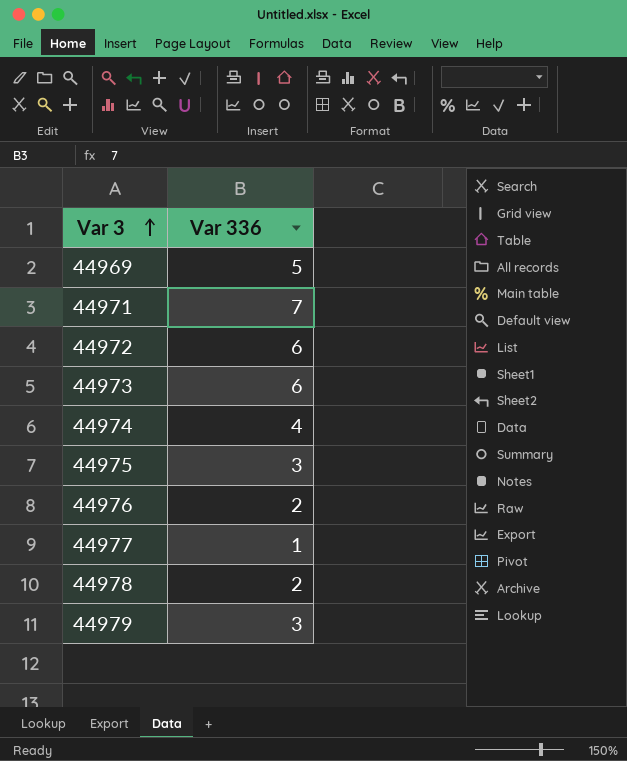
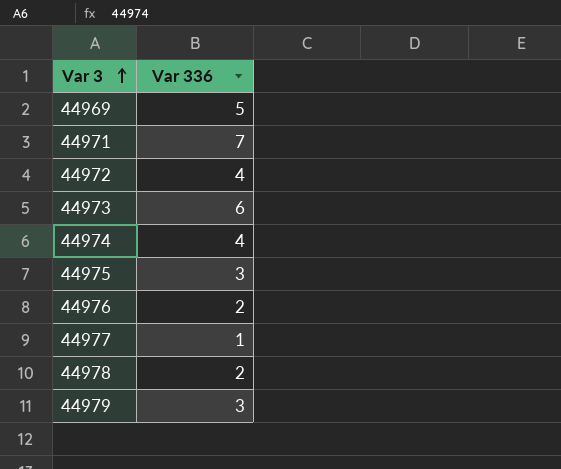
44972 | Var 336: 6 -> 4

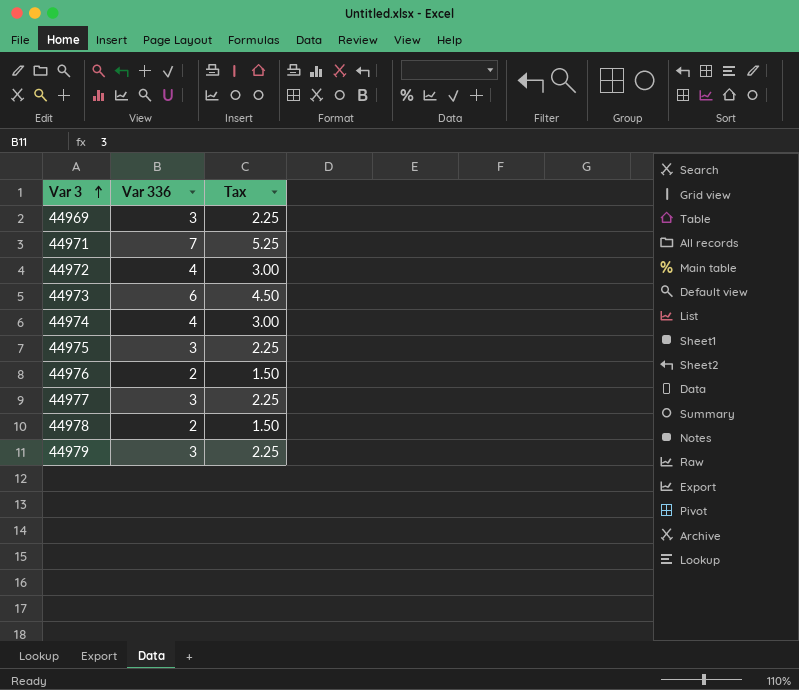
column Tax | formula: none -> [Var 336] * 0.75
44969 | Var 336: 5 -> 3
44977 | Var 336: 1 -> 3

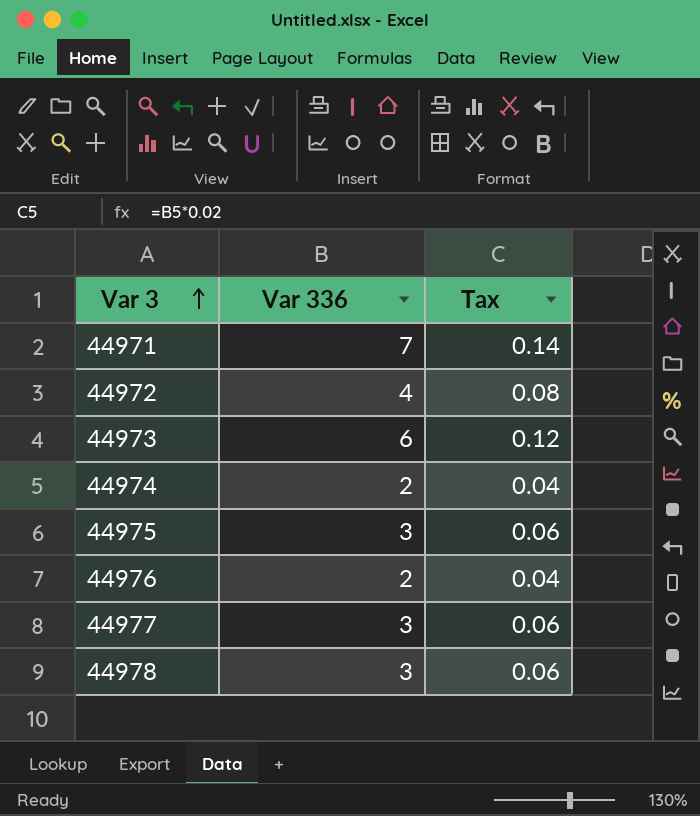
column Tax | formula: [Var 336] * 0.75 -> [Var 336] * 0.02
row 44969: 3 | 2.25 -> none
row 44979: 3 | 2.25 -> none
44974 | Var 336: 4 -> 2
44978 | Var 336: 2 -> 3

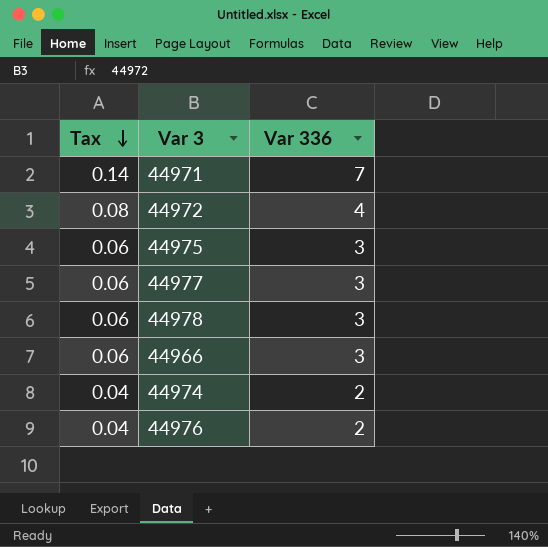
row order: Var 3 ascending -> Tax descending
column Tax | position: 3 -> 1
row 44973: 6 | 0.12 -> none
row 44966: none -> 0.06 | 3

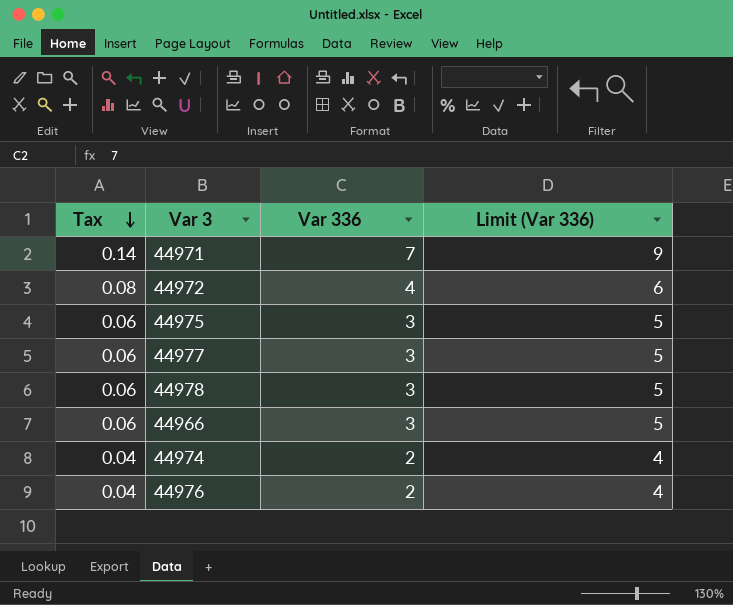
column Limit (Var 336) | formula: none -> [Var 336] + 2

